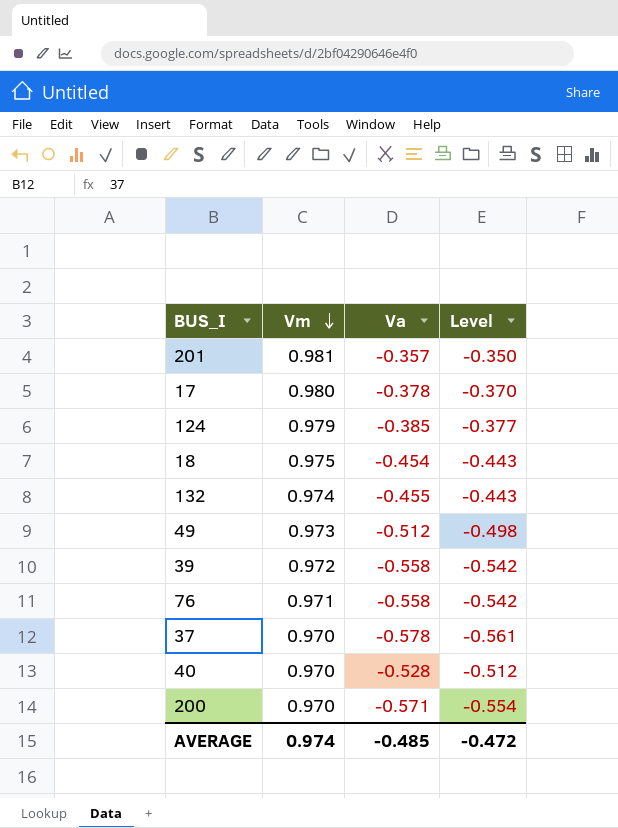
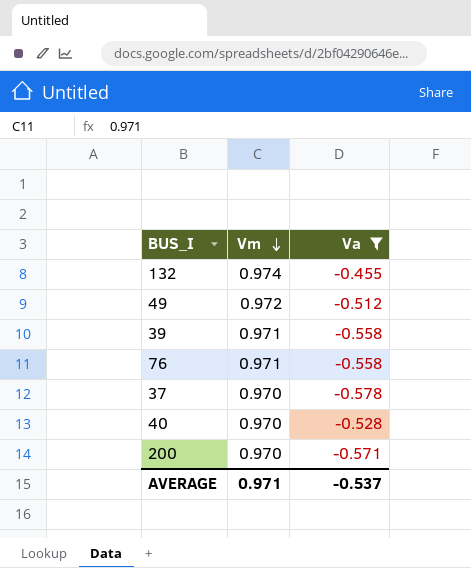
filter: none -> Va <= -0.455
column Level | formula: [Vm] * [Va] -> none
49 | Vm: 0.973 -> 0.972
39 | Vm: 0.972 -> 0.971
AVERAGE | Vm: 0.974 -> 0.971
AVERAGE | Va: -0.485 -> -0.537

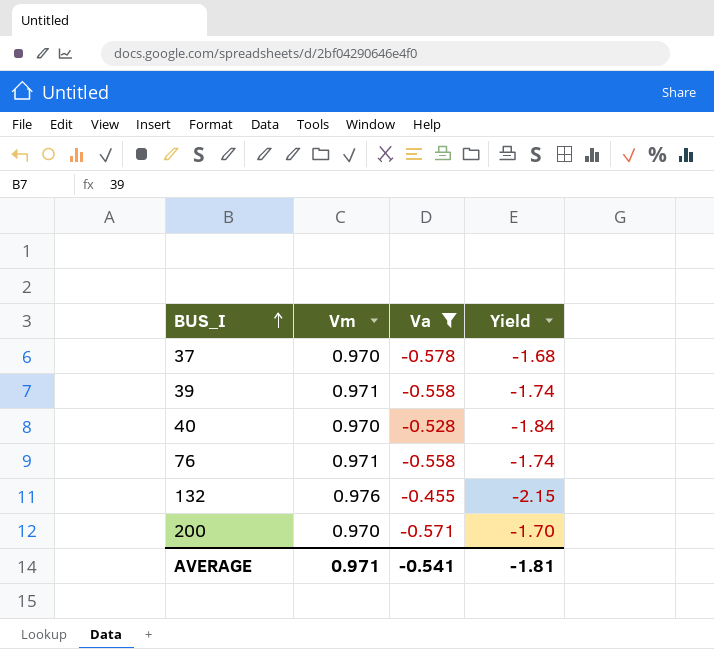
row order: Vm descending -> BUS_I ascending
column Yield | formula: none -> [Vm] / [Va]
row 49: 0.972 | -0.512 -> none
132 | Vm: 0.974 -> 0.976
AVERAGE | Va: -0.537 -> -0.541

